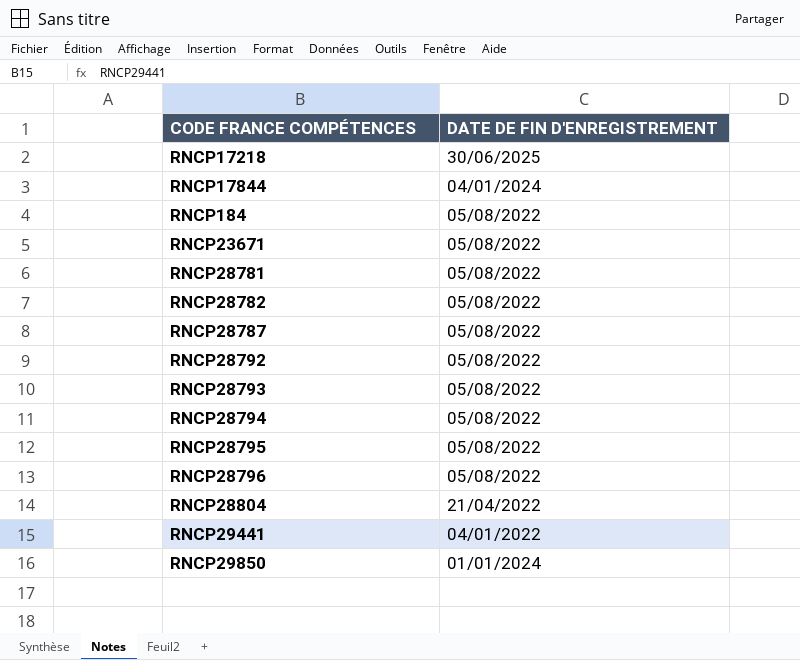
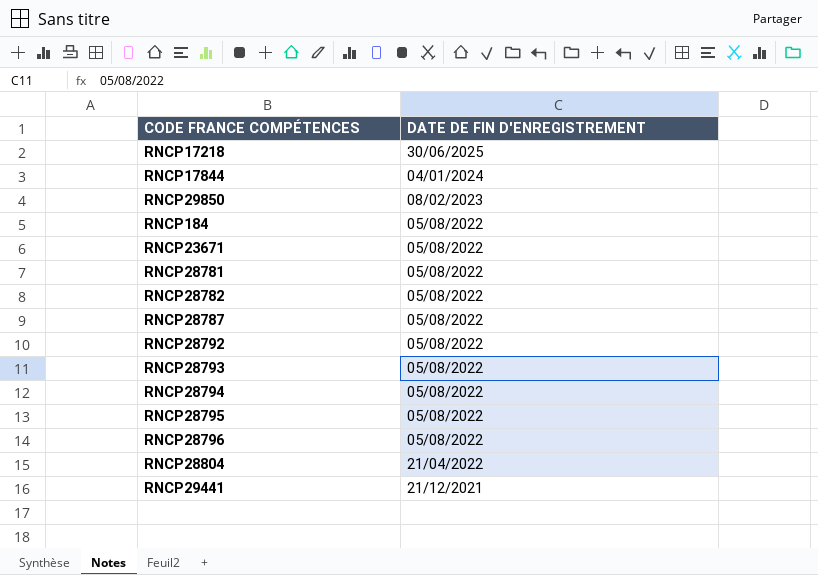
row order: none -> DATE DE FIN D'ENREGISTREMENT descending
RNCP29850 | DATE DE FIN D'ENREGISTREMENT: 01/01/2024 -> 08/02/2023
RNCP29441 | DATE DE FIN D'ENREGISTREMENT: 04/01/2022 -> 21/12/2021

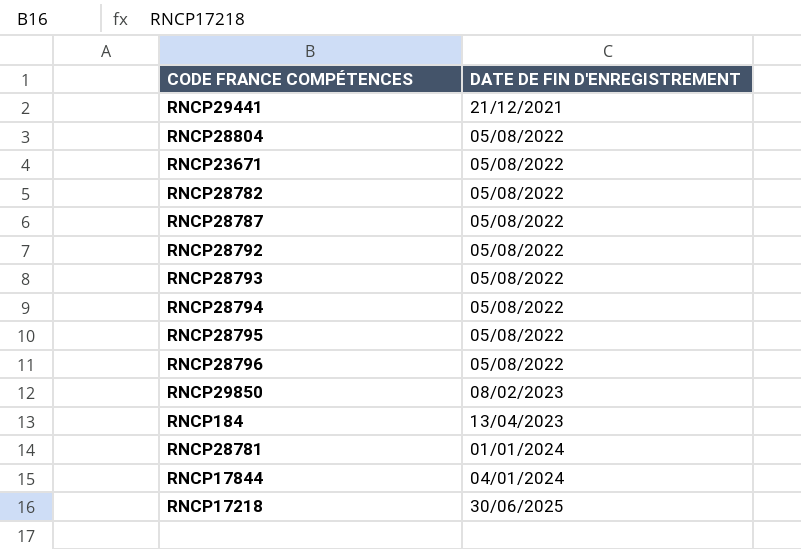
row order: DATE DE FIN D'ENREGISTREMENT descending -> DATE DE FIN D'ENREGISTREMENT ascending
RNCP28804 | DATE DE FIN D'ENREGISTREMENT: 21/04/2022 -> 05/08/2022
RNCP184 | DATE DE FIN D'ENREGISTREMENT: 05/08/2022 -> 13/04/2023
RNCP28781 | DATE DE FIN D'ENREGISTREMENT: 05/08/2022 -> 01/01/2024

